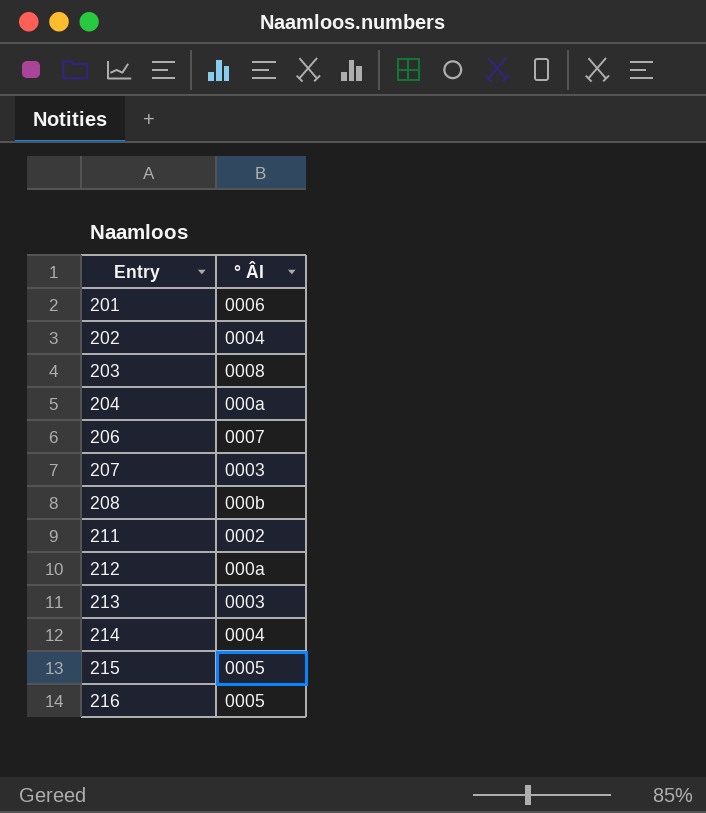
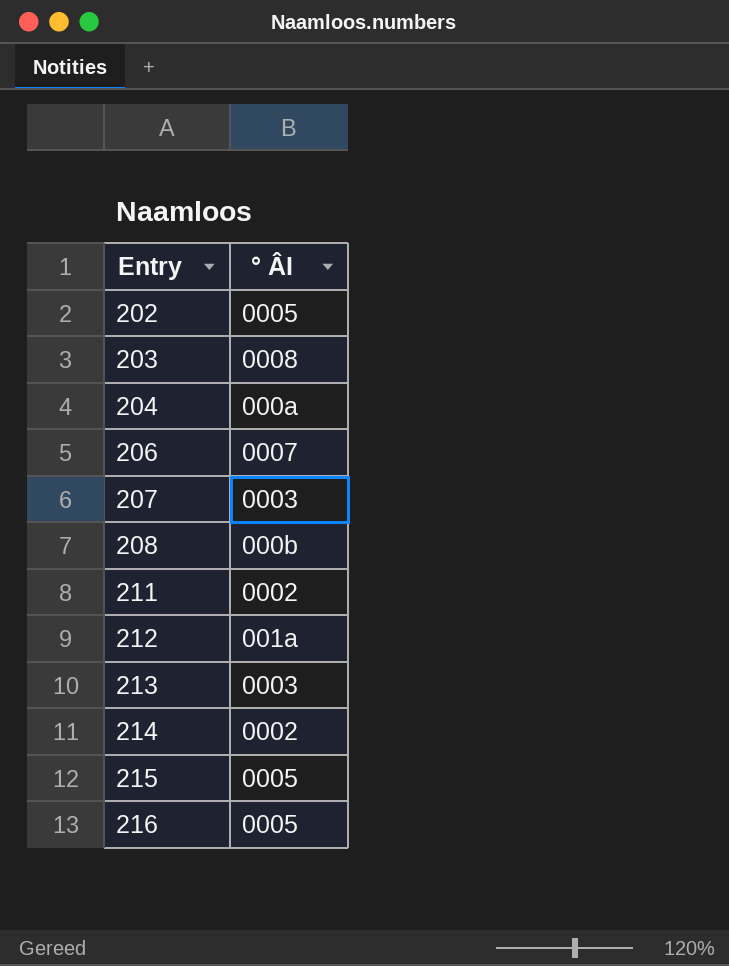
row 201: 0006 -> none
202 | ° ÂI: 0004 -> 0005
212 | ° ÂI: 000a -> 001a
214 | ° ÂI: 0004 -> 0002

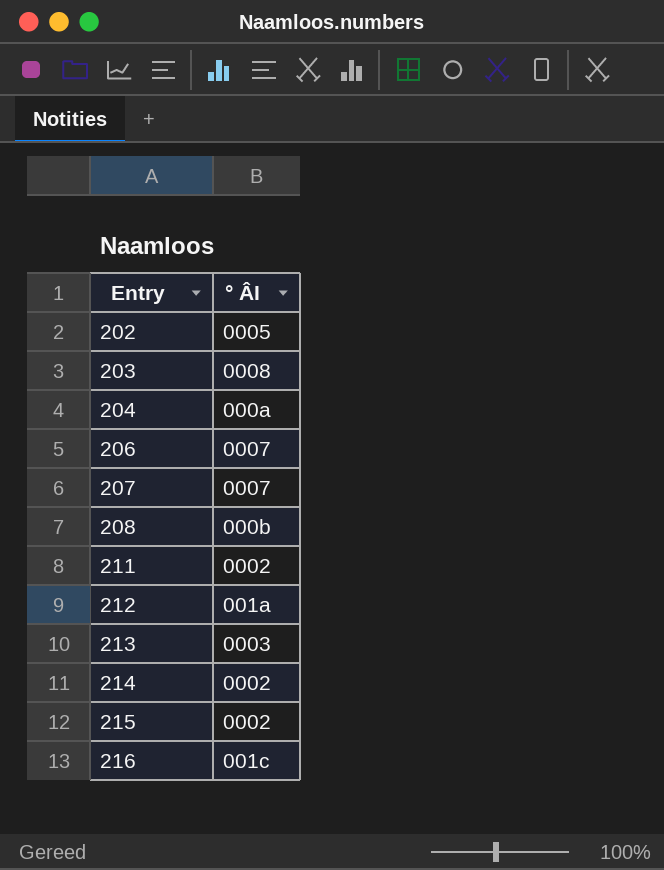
207 | ° ÂI: 0003 -> 0007
215 | ° ÂI: 0005 -> 0002
216 | ° ÂI: 0005 -> 001c

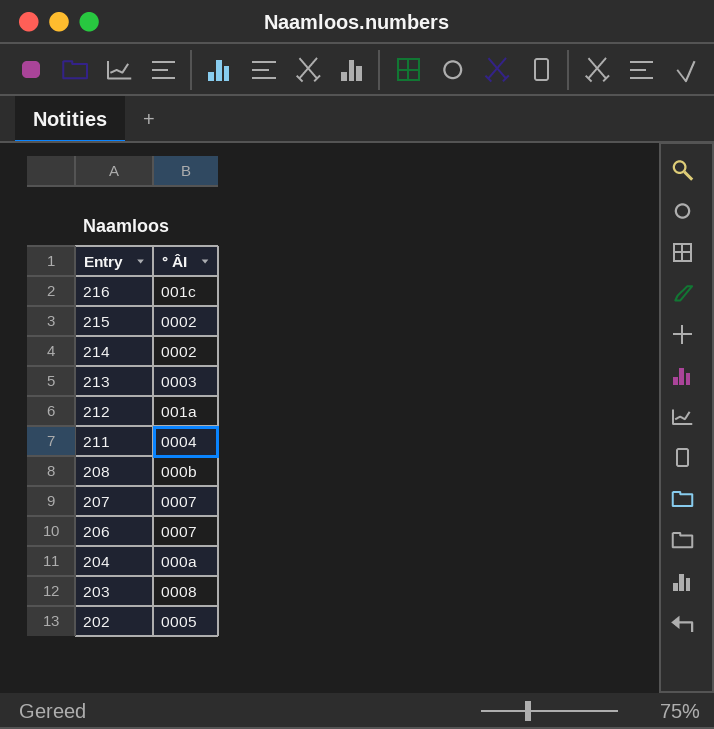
row order: Entry ascending -> Entry descending
211 | ° ÂI: 0002 -> 0004

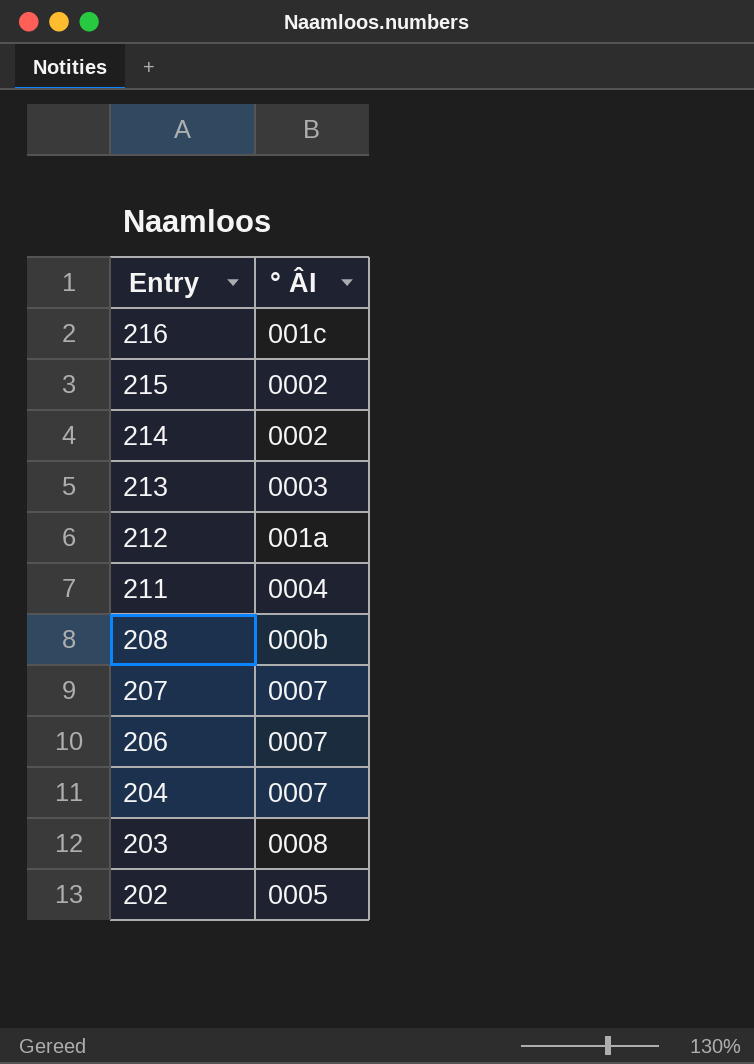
204 | ° ÂI: 000a -> 0007

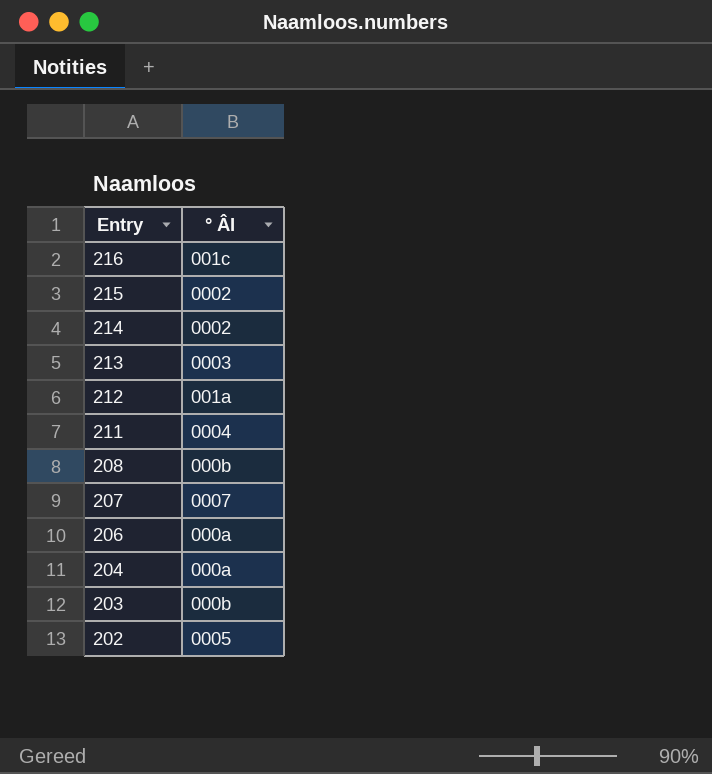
206 | ° ÂI: 0007 -> 000a
204 | ° ÂI: 0007 -> 000a
203 | ° ÂI: 0008 -> 000b

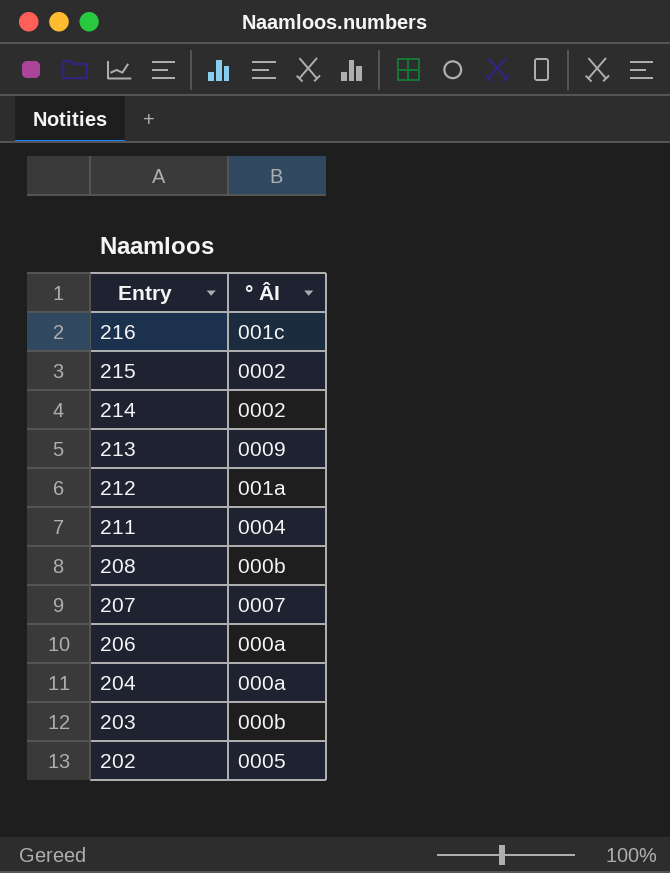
213 | ° ÂI: 0003 -> 0009

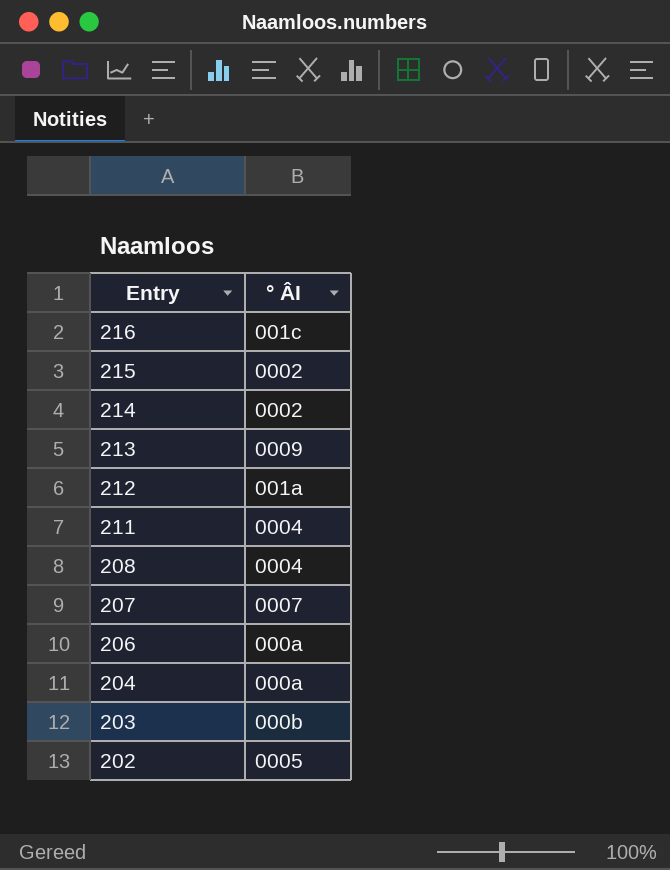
208 | ° ÂI: 000b -> 0004

